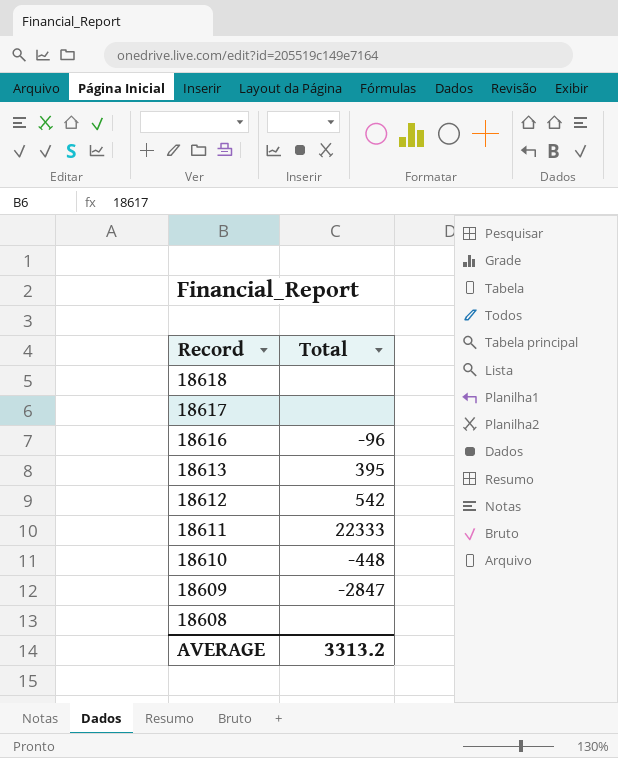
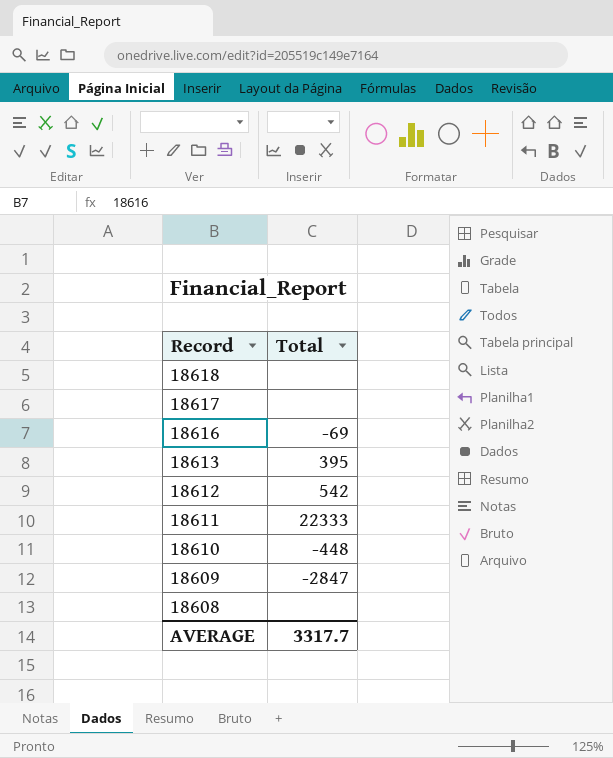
18616 | Total: -96 -> -69
AVERAGE | Total: 3313.2 -> 3317.7

